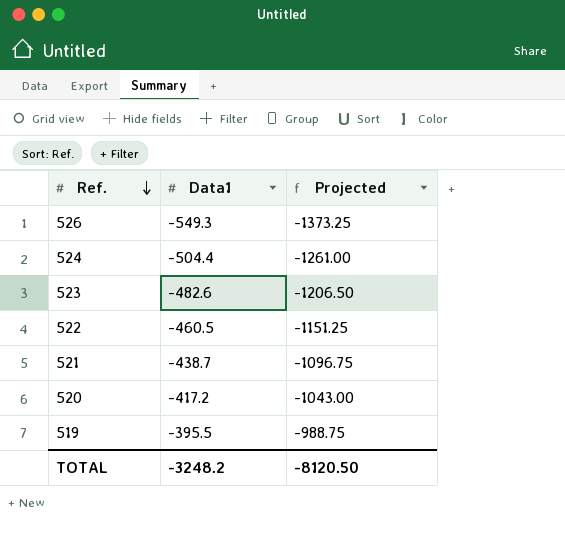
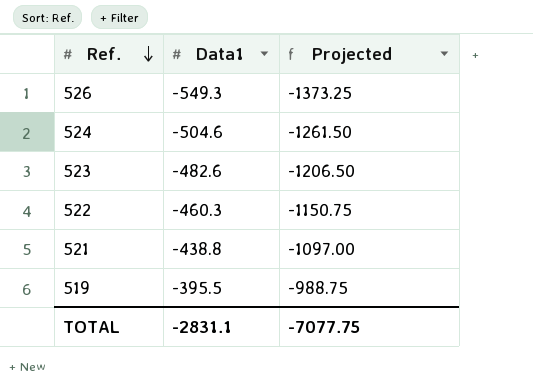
row 520: -417.2 | -1043.00 -> none
524 | Data1: -504.4 -> -504.6
524 | Projected: -1261.00 -> -1261.50
522 | Data1: -460.5 -> -460.3
522 | Projected: -1151.25 -> -1150.75
521 | Data1: -438.7 -> -438.8
521 | Projected: -1096.75 -> -1097.00
TOTAL | Data1: -3248.2 -> -2831.1
TOTAL | Projected: -8120.50 -> -7077.75

